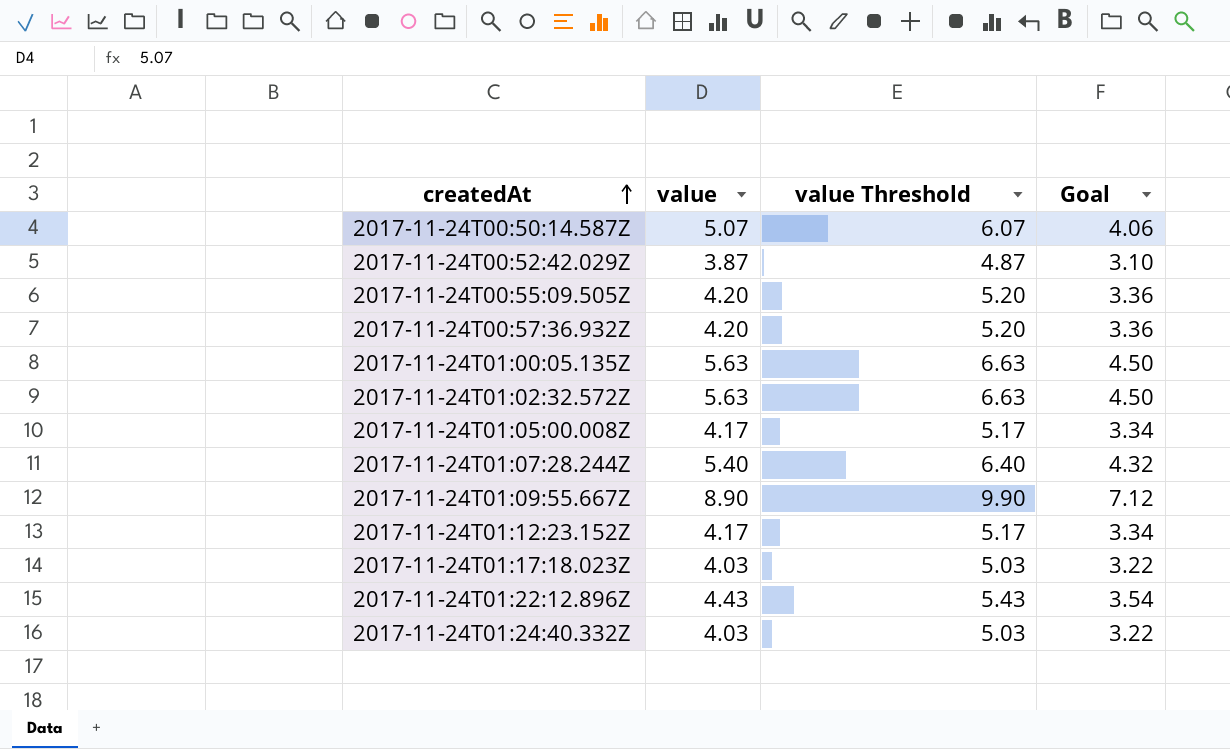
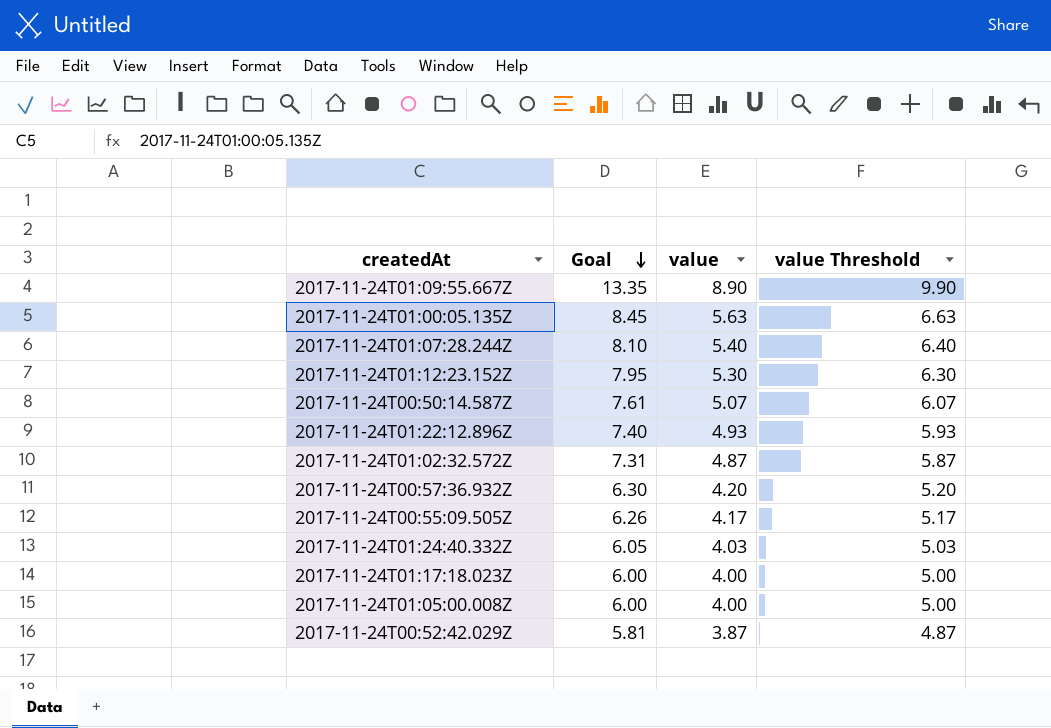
row order: createdAt ascending -> Goal descending
column Goal | formula: [value] * 0.8 -> [value] * 1.5
column Goal | position: 4 -> 2
2017-11-24T01:12:23.152Z | value: 4.17 -> 5.30
2017-11-24T01:12:23.152Z | value Threshold: 5.17 -> 6.30
2017-11-24T01:22:12.896Z | value: 4.43 -> 4.93
2017-11-24T01:22:12.896Z | value Threshold: 5.43 -> 5.93
2017-11-24T01:02:32.572Z | value: 5.63 -> 4.87
2017-11-24T01:02:32.572Z | value Threshold: 6.63 -> 5.87
2017-11-24T00:55:09.505Z | value: 4.20 -> 4.17
2017-11-24T00:55:09.505Z | value Threshold: 5.20 -> 5.17
2017-11-24T01:17:18.023Z | value: 4.03 -> 4.00
2017-11-24T01:17:18.023Z | value Threshold: 5.03 -> 5.00
2017-11-24T01:05:00.008Z | value: 4.17 -> 4.00
2017-11-24T01:05:00.008Z | value Threshold: 5.17 -> 5.00

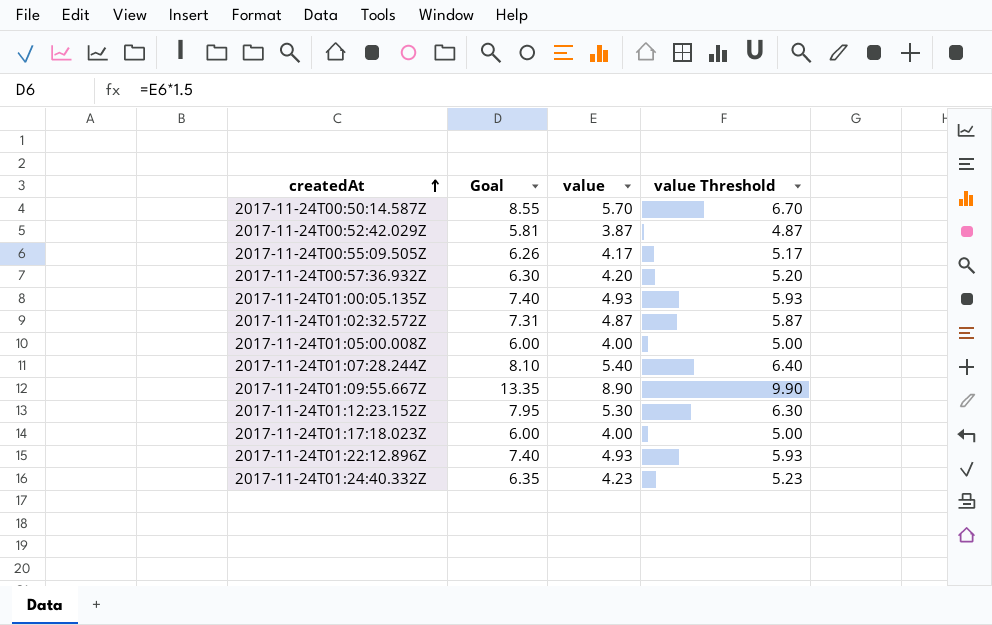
row order: Goal descending -> createdAt ascending
2017-11-24T00:50:14.587Z | Goal: 7.61 -> 8.55
2017-11-24T00:50:14.587Z | value: 5.07 -> 5.70
2017-11-24T00:50:14.587Z | value Threshold: 6.07 -> 6.70
2017-11-24T01:00:05.135Z | Goal: 8.45 -> 7.40
2017-11-24T01:00:05.135Z | value: 5.63 -> 4.93
2017-11-24T01:00:05.135Z | value Threshold: 6.63 -> 5.93
2017-11-24T01:24:40.332Z | Goal: 6.05 -> 6.35
2017-11-24T01:24:40.332Z | value: 4.03 -> 4.23
2017-11-24T01:24:40.332Z | value Threshold: 5.03 -> 5.23

